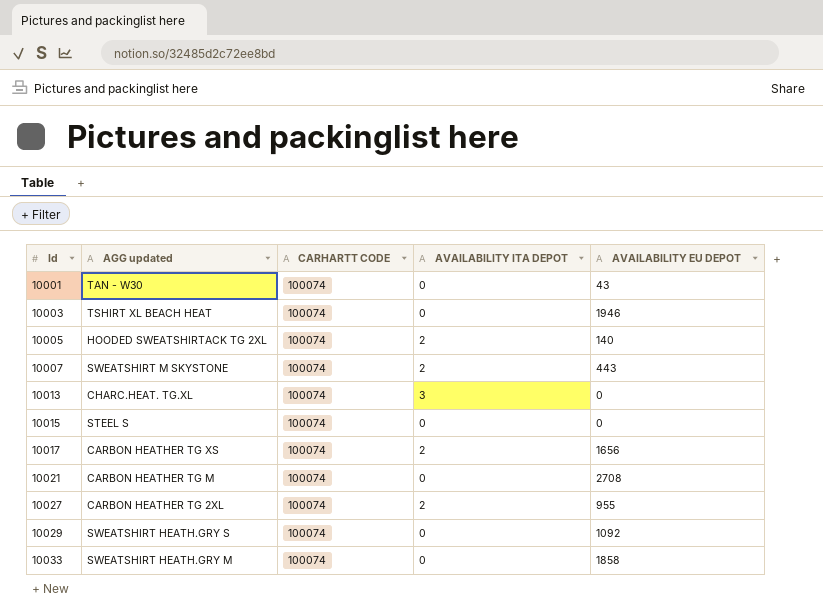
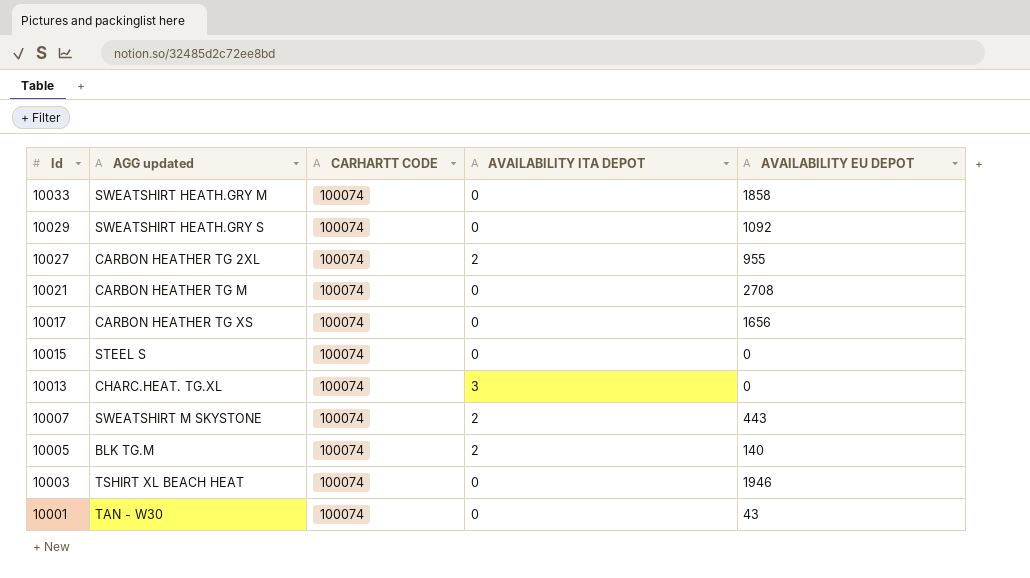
row order: Id ascending -> Id descending
10017 | AVAILABILITY ITA DEPOT: 2 -> 0
10005 | AGG updated: HOODED SWEATSHIRTACK TG 2XL -> BLK TG.M

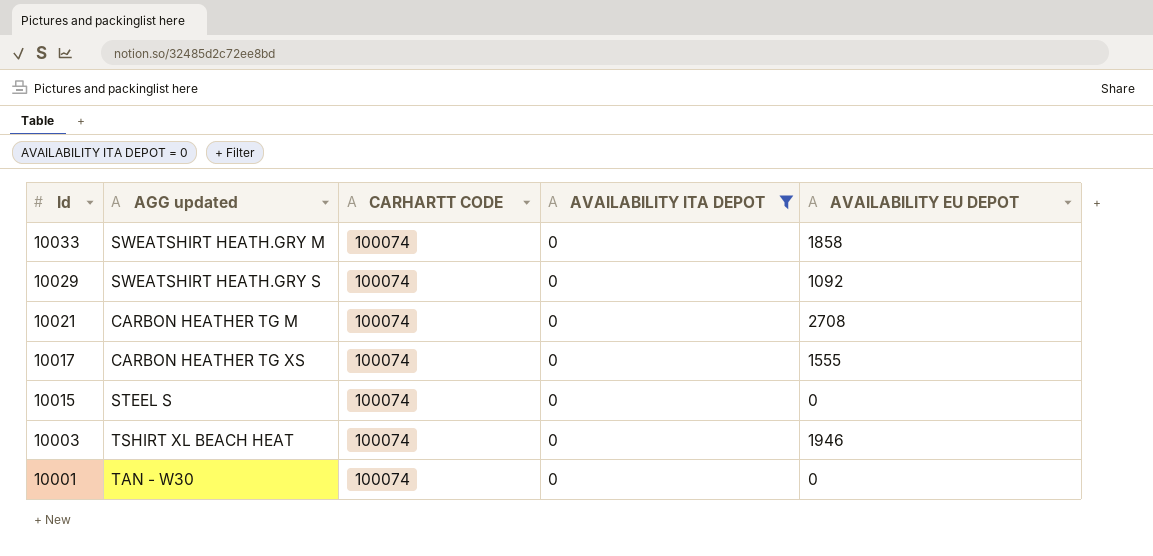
filter: none -> AVAILABILITY ITA DEPOT = 0
10017 | AVAILABILITY EU DEPOT: 1656 -> 1555
10001 | AVAILABILITY EU DEPOT: 43 -> 0

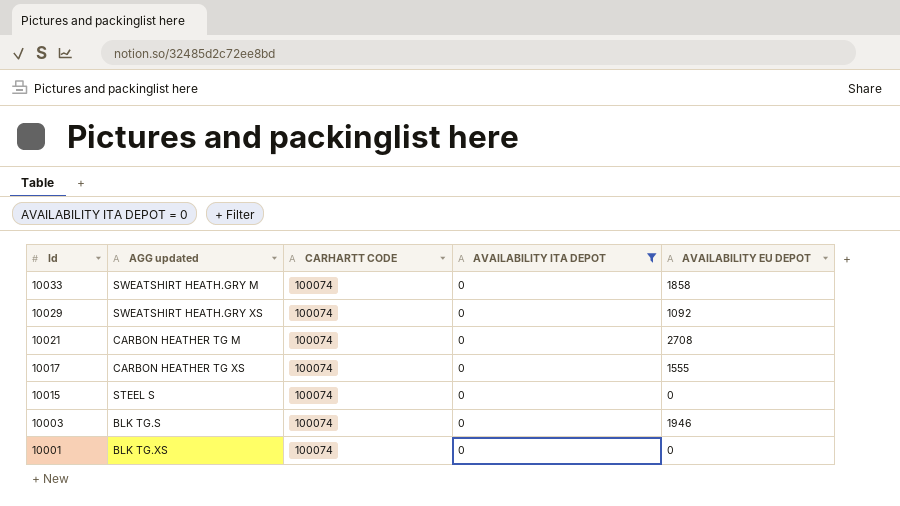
10029 | AGG updated: SWEATSHIRT HEATH.GRY S -> SWEATSHIRT HEATH.GRY XS
10003 | AGG updated: TSHIRT XL BEACH HEAT -> BLK TG.S
10001 | AGG updated: TAN - W30 -> BLK TG.XS

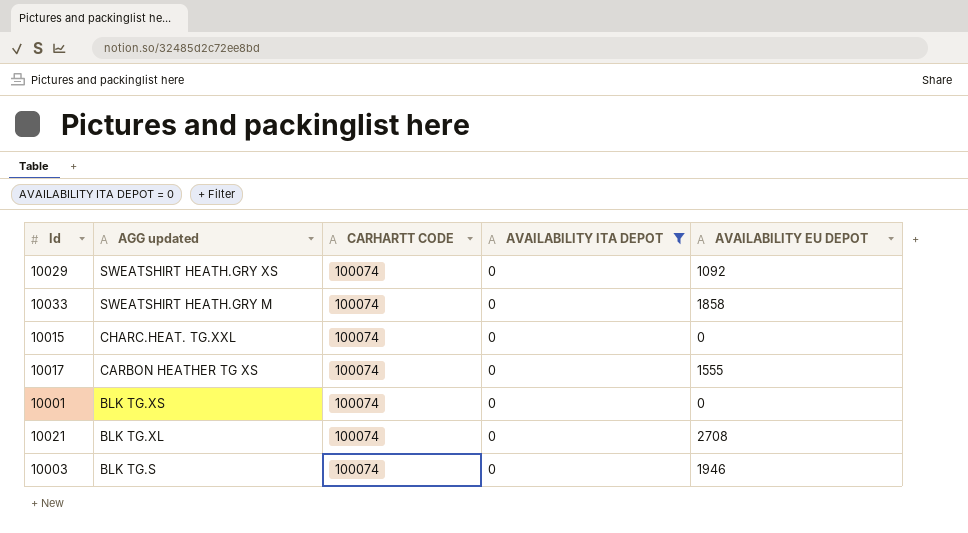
row order: Id descending -> AGG updated descending
10015 | AGG updated: STEEL S -> CHARC.HEAT. TG.XXL
10021 | AGG updated: CARBON HEATHER TG M -> BLK TG.XL

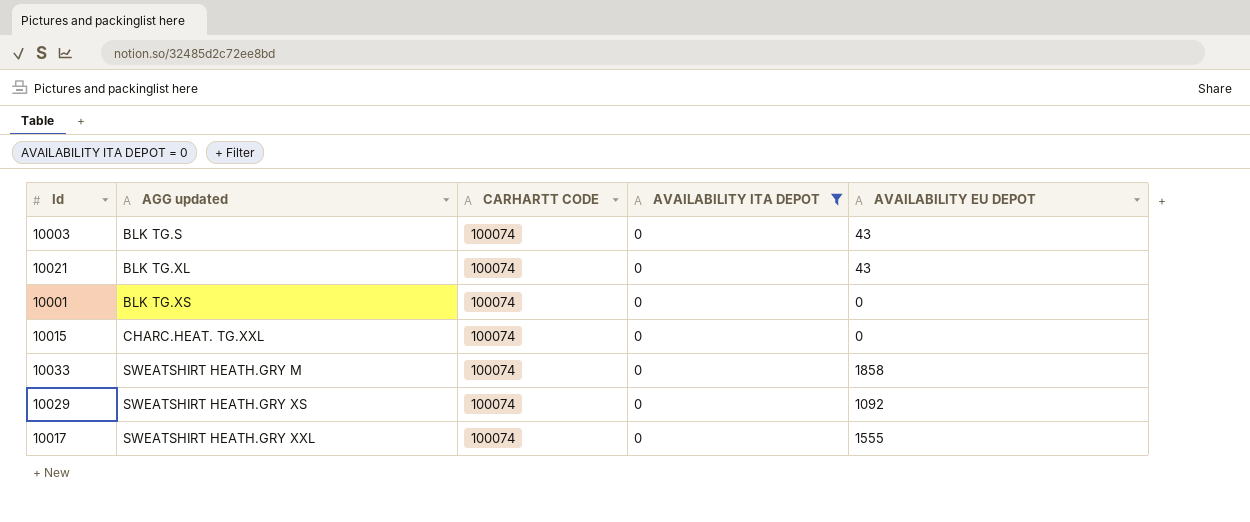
row order: AGG updated descending -> AGG updated ascending
10003 | AVAILABILITY EU DEPOT: 1946 -> 43
10021 | AVAILABILITY EU DEPOT: 2708 -> 43
10017 | AGG updated: CARBON HEATHER TG XS -> SWEATSHIRT HEATH.GRY XXL

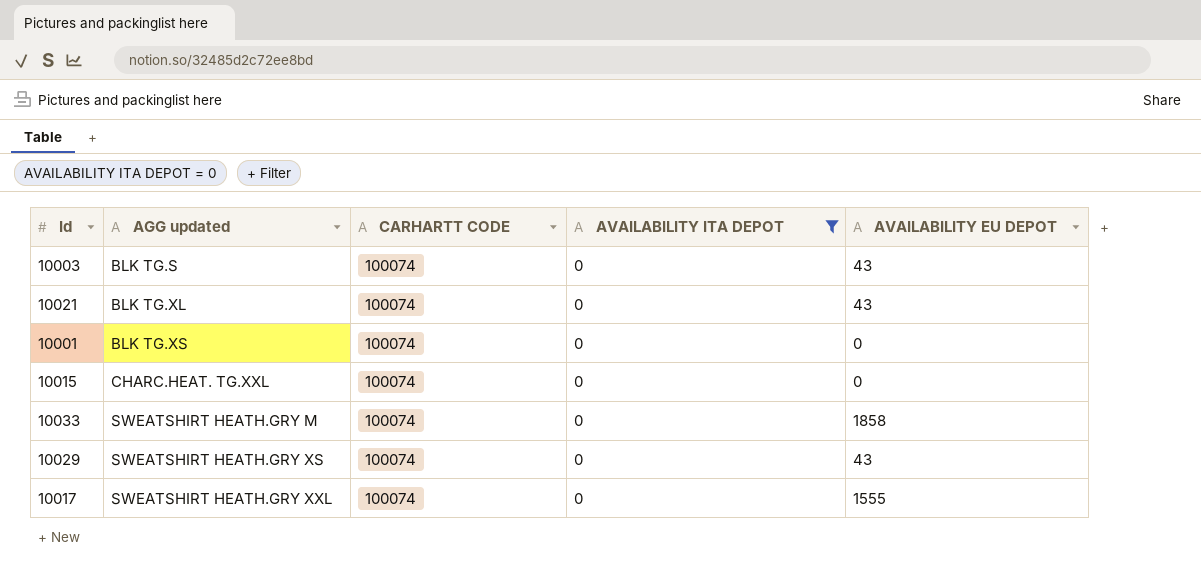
10029 | AVAILABILITY EU DEPOT: 1092 -> 43

